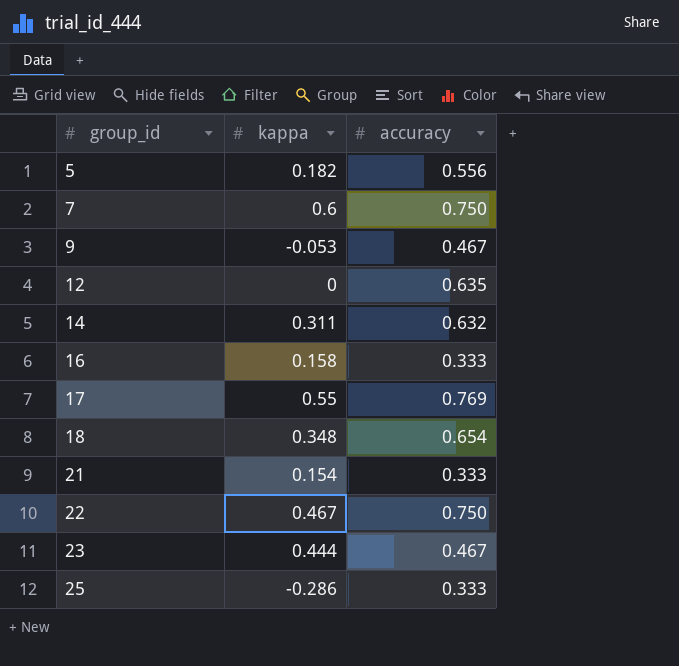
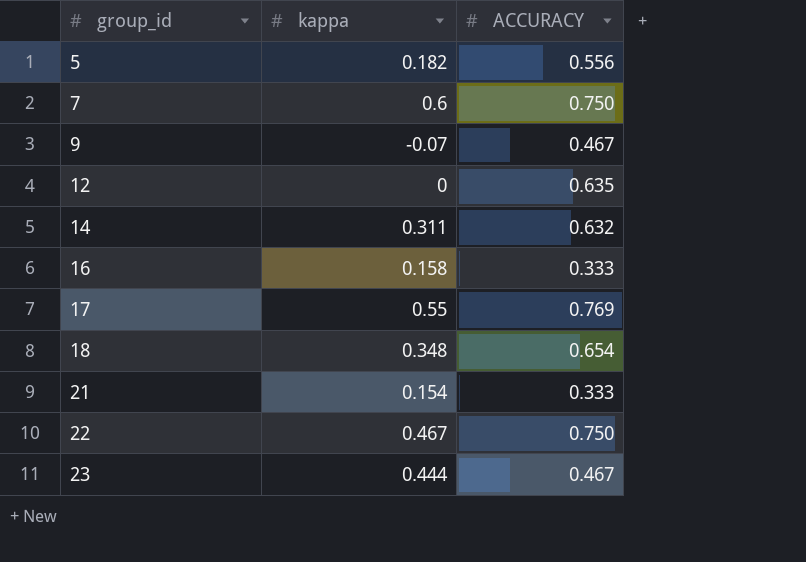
column name: accuracy -> ACCURACY
row 25: -0.286 | 0.333 -> none
9 | kappa: -0.053 -> -0.07

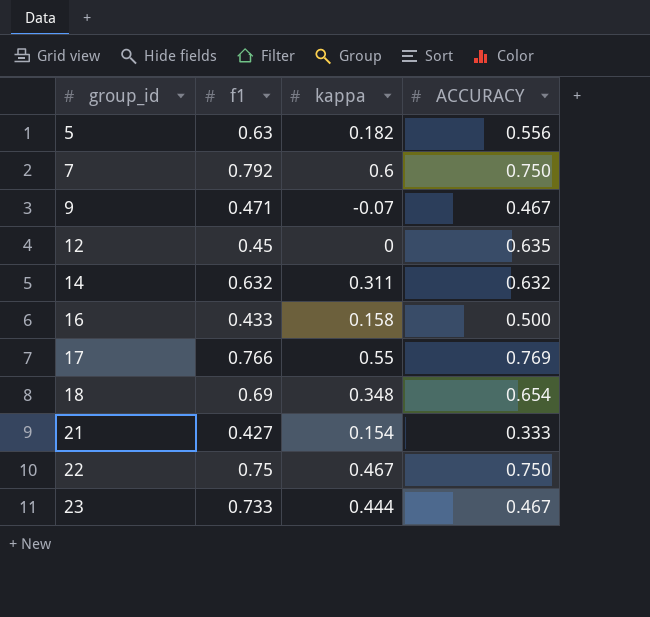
column f1 | position: none -> 2
16 | ACCURACY: 0.333 -> 0.500

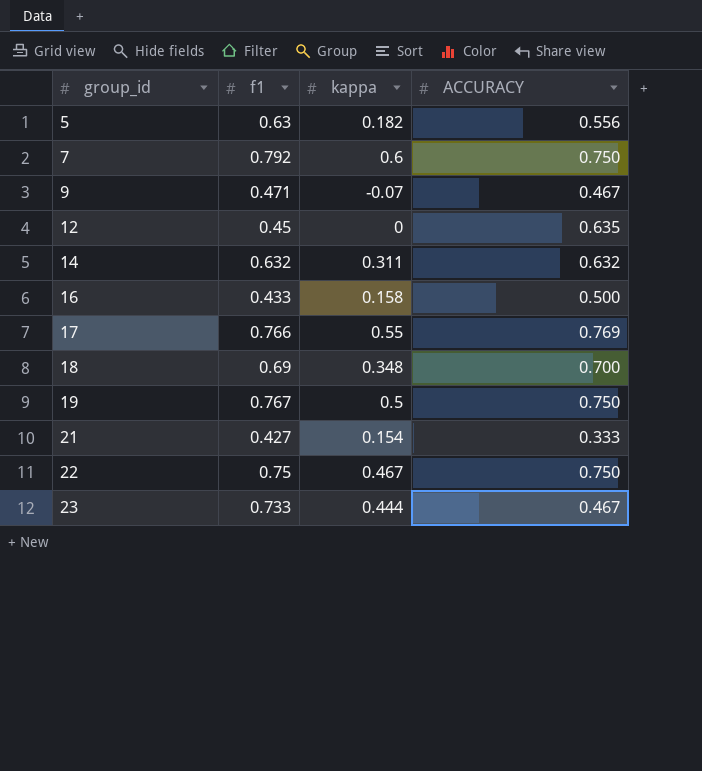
18 | ACCURACY: 0.654 -> 0.700
row 19: none -> 0.767 | 0.5 | 0.750

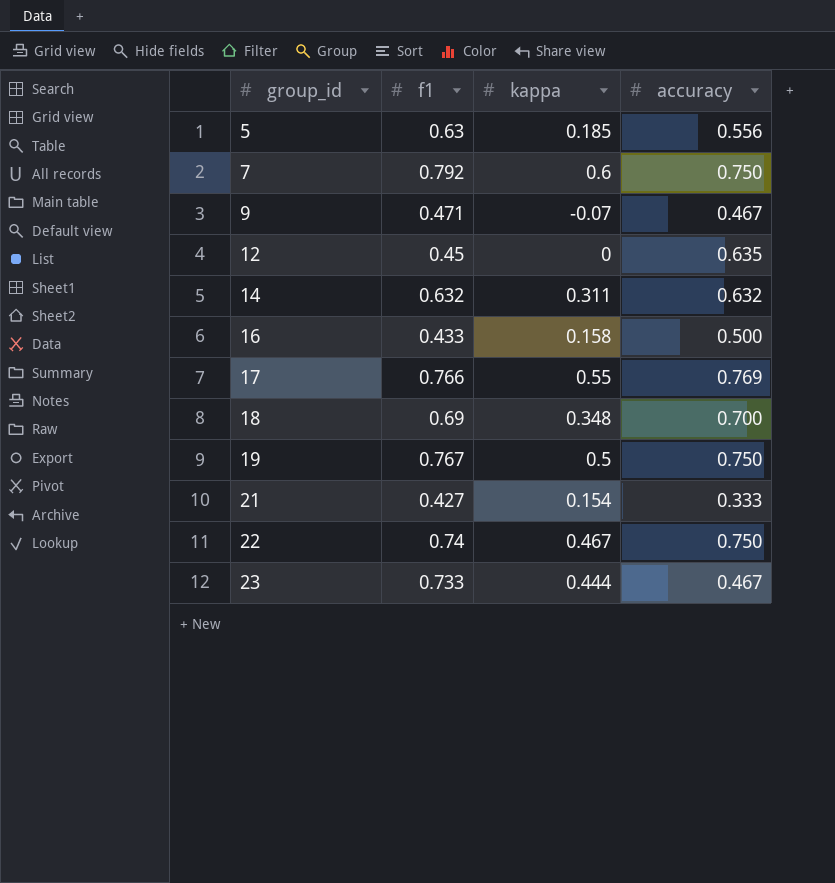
column name: ACCURACY -> accuracy
5 | kappa: 0.182 -> 0.185
22 | f1: 0.75 -> 0.74

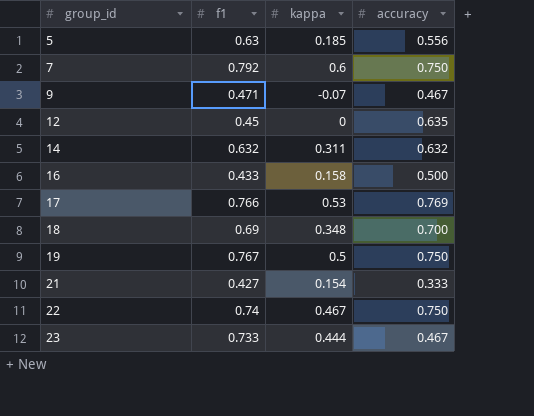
17 | kappa: 0.55 -> 0.53

